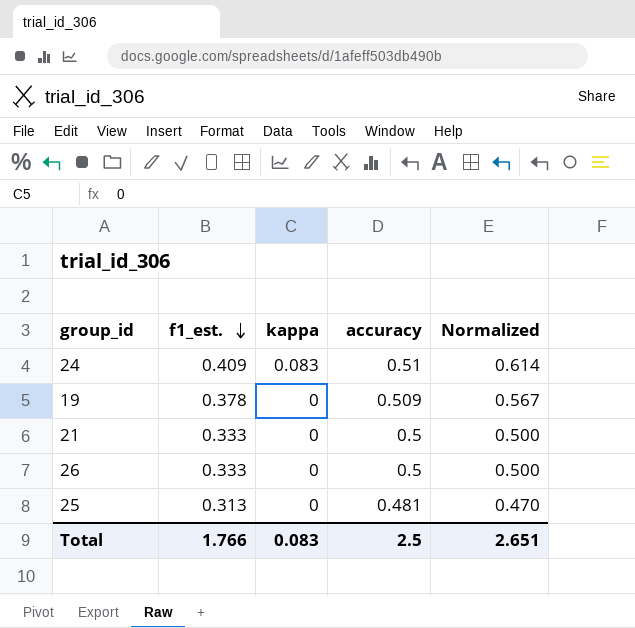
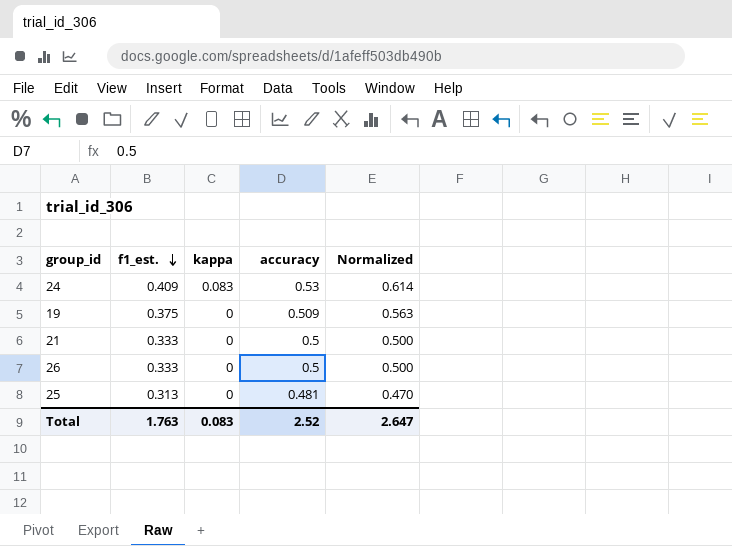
24 | accuracy: 0.51 -> 0.53
19 | f1_est.: 0.378 -> 0.375
19 | Normalized: 0.567 -> 0.563
Total | f1_est.: 1.766 -> 1.763
Total | accuracy: 2.5 -> 2.52
Total | Normalized: 2.651 -> 2.647

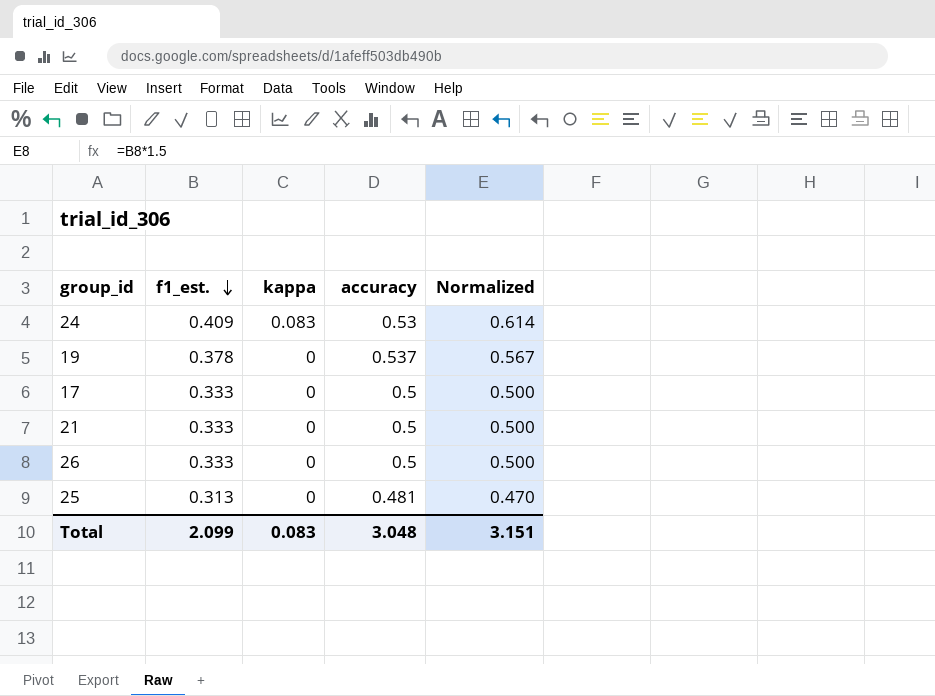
19 | f1_est.: 0.375 -> 0.378
19 | accuracy: 0.509 -> 0.537
19 | Normalized: 0.563 -> 0.567
row 17: none -> 0.333 | 0 | 0.5 | 0.500
Total | f1_est.: 1.763 -> 2.099
Total | accuracy: 2.52 -> 3.048
Total | Normalized: 2.647 -> 3.151

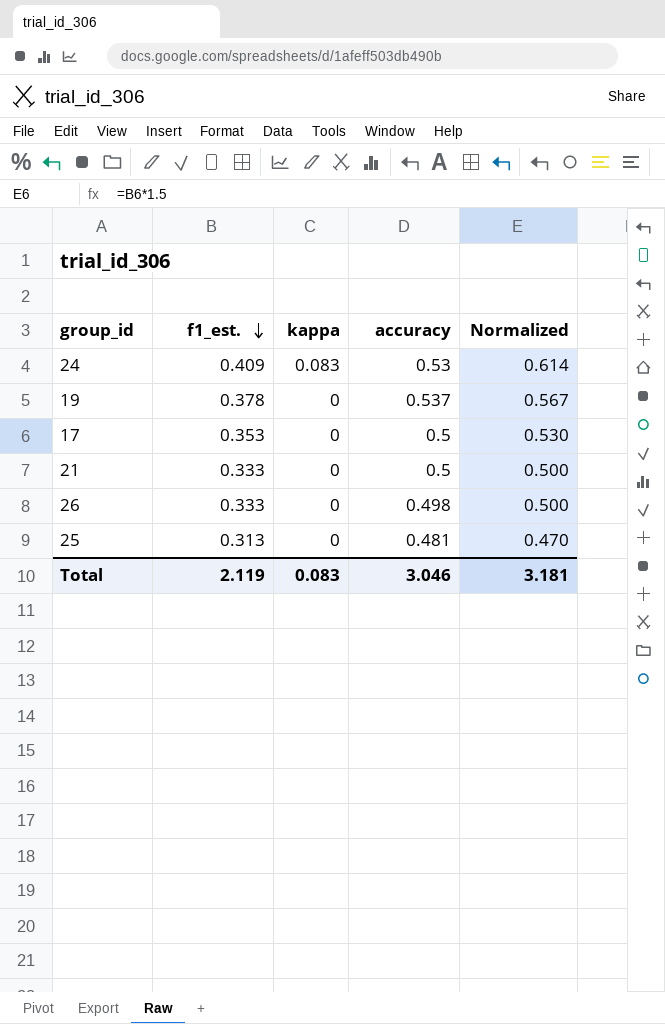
17 | f1_est.: 0.333 -> 0.353
17 | Normalized: 0.500 -> 0.530
26 | accuracy: 0.5 -> 0.498
Total | f1_est.: 2.099 -> 2.119
Total | accuracy: 3.048 -> 3.046
Total | Normalized: 3.151 -> 3.181

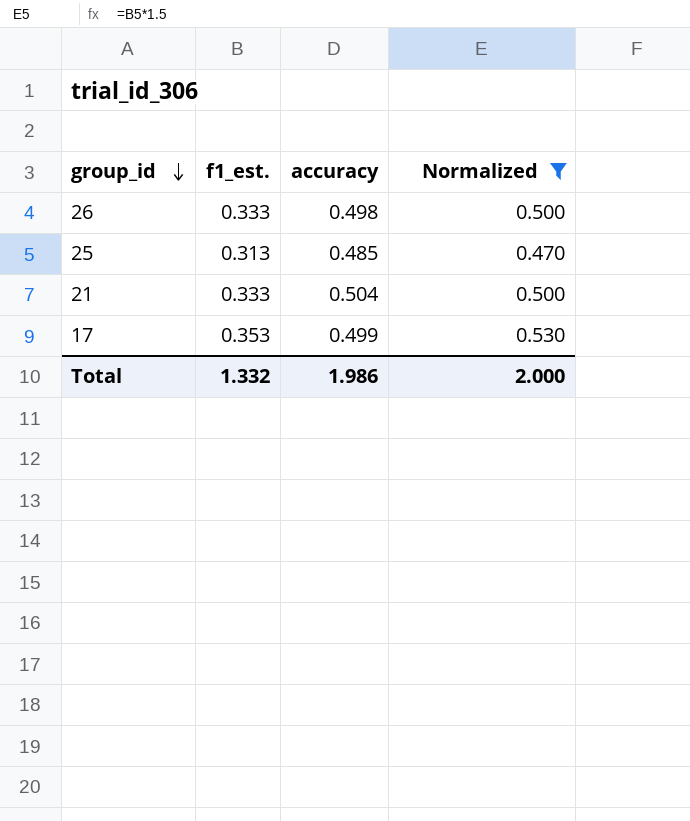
filter: none -> Normalized <= 0.530
row order: f1_est. descending -> group_id descending
column kappa | position: 3 -> none
25 | accuracy: 0.481 -> 0.485
21 | accuracy: 0.5 -> 0.504
17 | accuracy: 0.5 -> 0.499
Total | f1_est.: 2.119 -> 1.332
Total | accuracy: 3.046 -> 1.986
Total | Normalized: 3.181 -> 2.000

